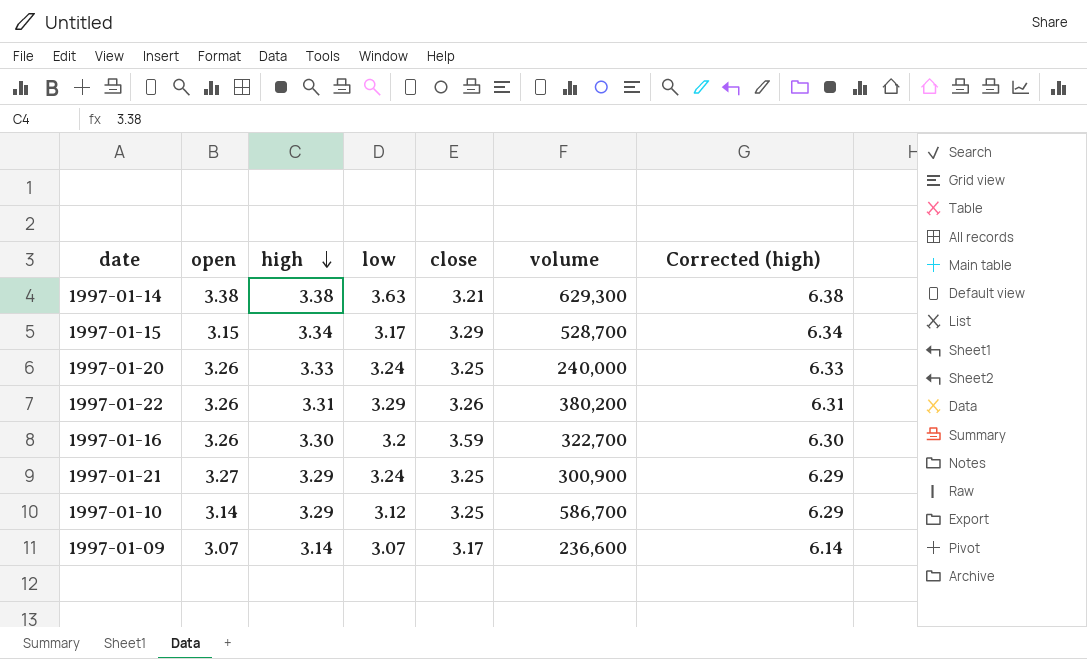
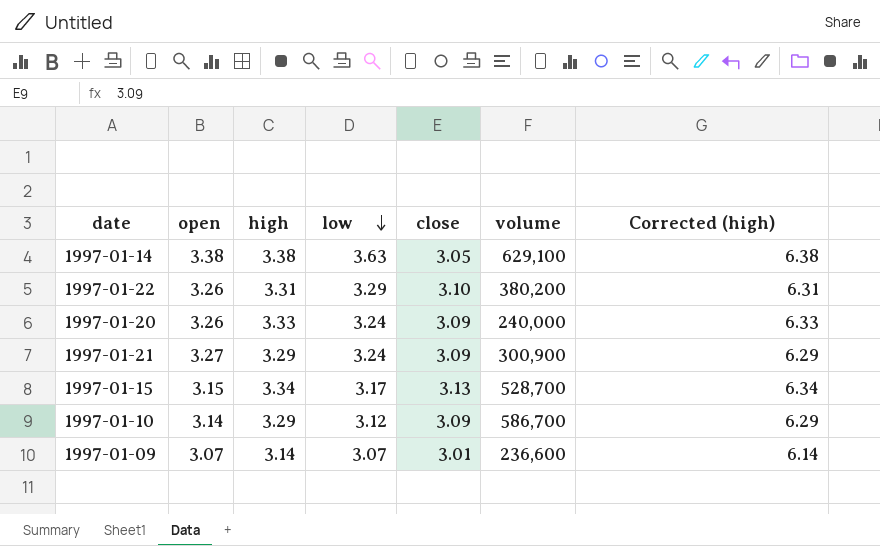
row order: high descending -> low descending
row 1997-01-16: 3.26 | 3.30 | 3.2 | 3.59 | 322,700 | 6.30 -> none
1997-01-14 | close: 3.21 -> 3.05
1997-01-14 | volume: 629,300 -> 629,100
1997-01-22 | close: 3.26 -> 3.10
1997-01-20 | close: 3.25 -> 3.09
1997-01-21 | close: 3.25 -> 3.09
1997-01-15 | close: 3.29 -> 3.13
1997-01-10 | close: 3.25 -> 3.09
1997-01-09 | close: 3.17 -> 3.01

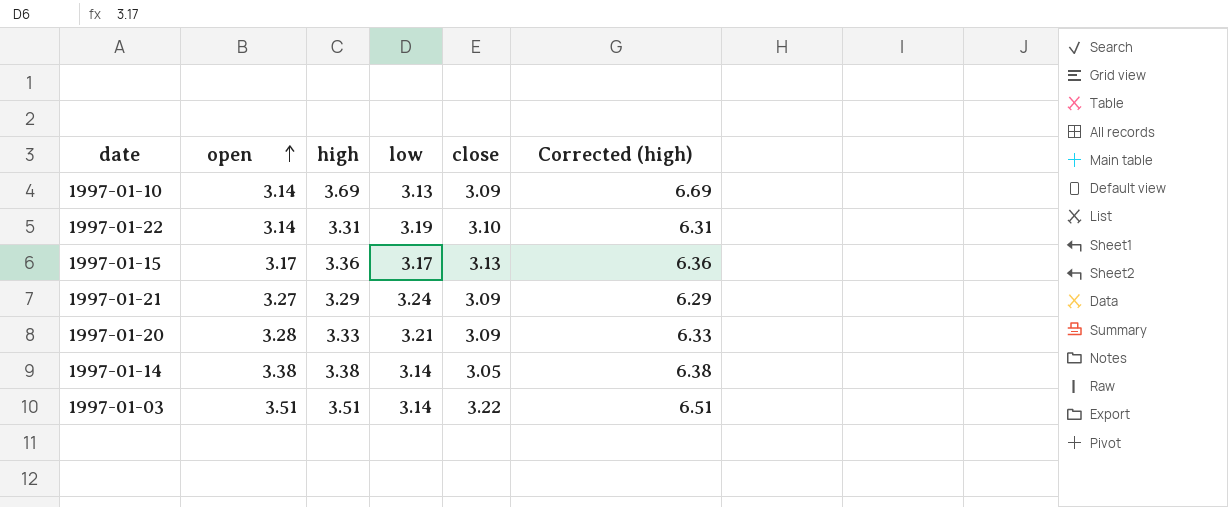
row order: low descending -> open ascending
column volume | position: 6 -> none
row 1997-01-09: 3.07 | 3.14 | 3.07 | 3.01 | 236,600 | 6.14 -> none
1997-01-10 | high: 3.29 -> 3.69
1997-01-10 | low: 3.12 -> 3.13
1997-01-10 | Corrected (high): 6.29 -> 6.69
1997-01-22 | open: 3.26 -> 3.14
1997-01-22 | low: 3.29 -> 3.19
1997-01-15 | open: 3.15 -> 3.17
1997-01-15 | high: 3.34 -> 3.36
1997-01-15 | Corrected (high): 6.34 -> 6.36
1997-01-20 | open: 3.26 -> 3.28
1997-01-20 | low: 3.24 -> 3.21
1997-01-14 | low: 3.63 -> 3.14
row 1997-01-03: none -> 3.51 | 3.51 | 3.14 | 3.22 | 6.51

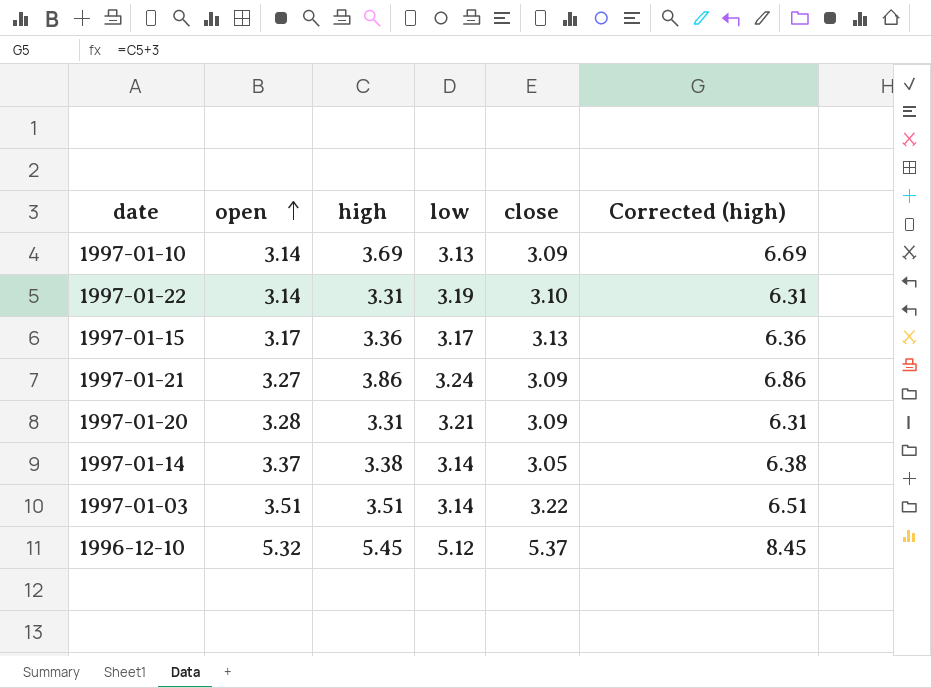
1997-01-21 | high: 3.29 -> 3.86
1997-01-21 | Corrected (high): 6.29 -> 6.86
1997-01-20 | high: 3.33 -> 3.31
1997-01-20 | Corrected (high): 6.33 -> 6.31
1997-01-14 | open: 3.38 -> 3.37
row 1996-12-10: none -> 5.32 | 5.45 | 5.12 | 5.37 | 8.45

